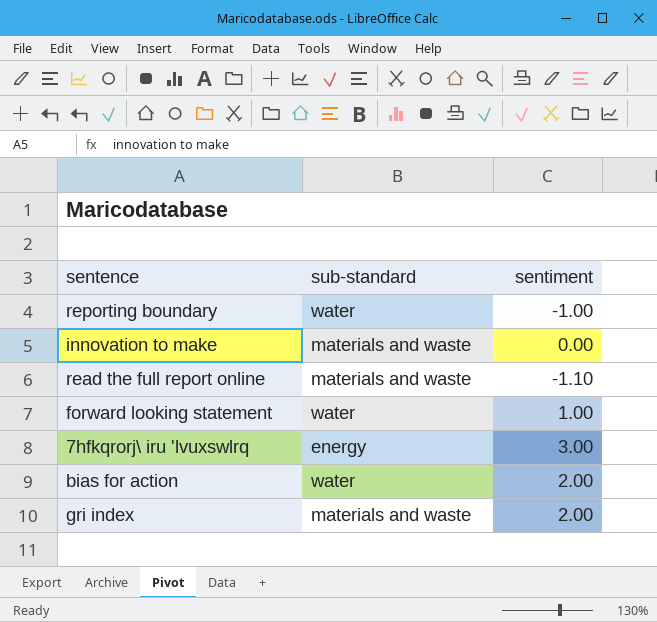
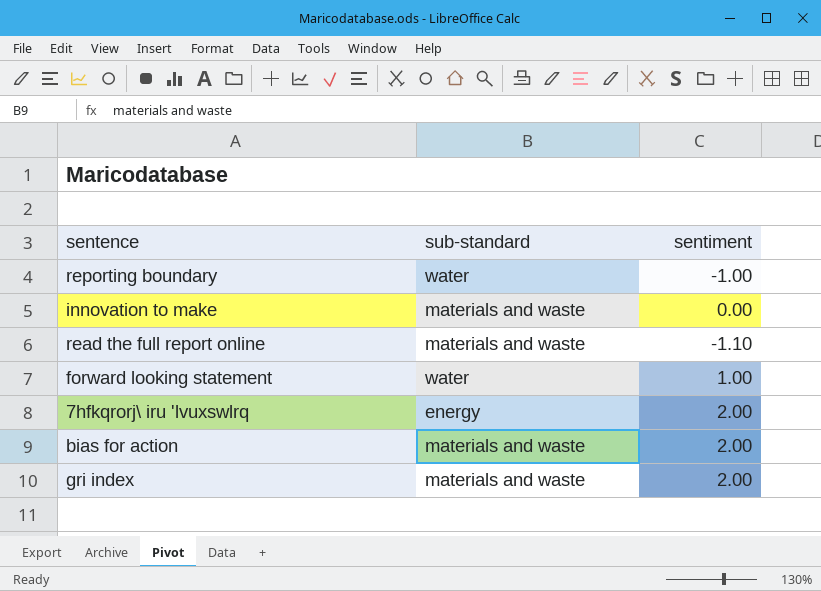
7hfkqrorj\ iru 'lvuxswlrq | sentiment: 3.00 -> 2.00
bias for action | sub-standard: water -> materials and waste

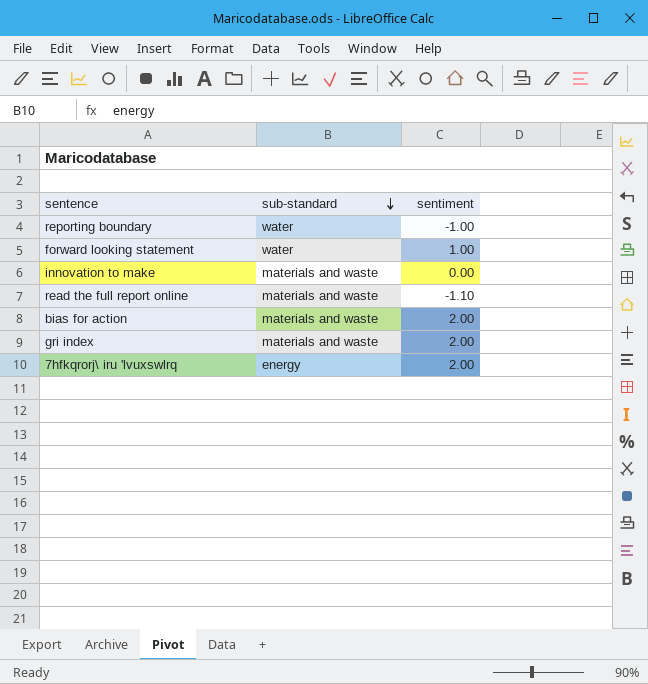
row order: none -> sub-standard descending

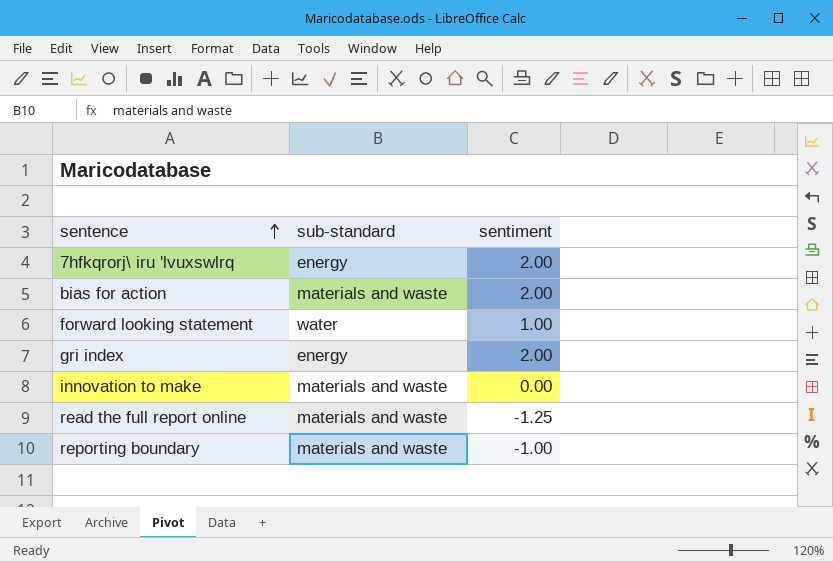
row order: sub-standard descending -> sentence ascending
gri index | sub-standard: materials and waste -> energy
read the full report online | sentiment: -1.10 -> -1.25
reporting boundary | sub-standard: water -> materials and waste

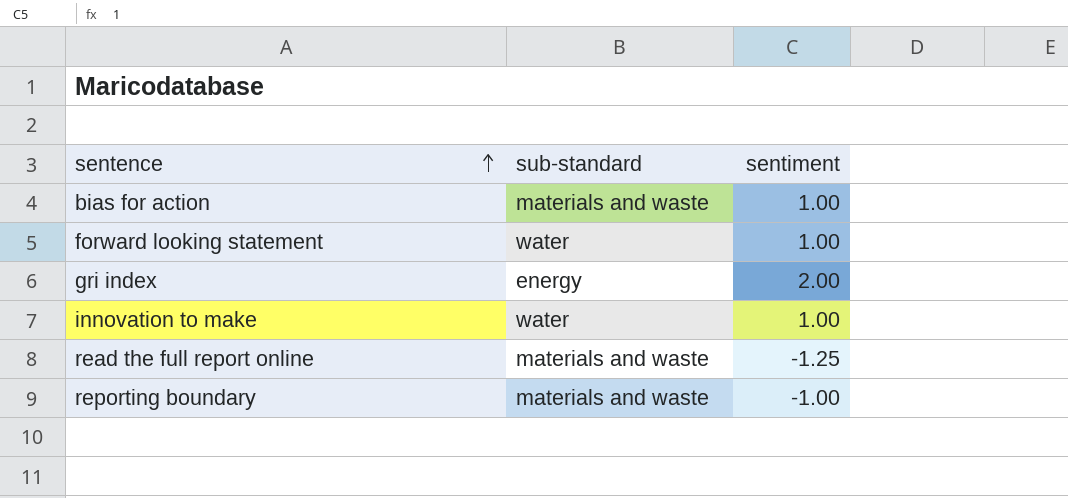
row 7hfkqrorj\ iru 'lvuxswlrq: energy | 2.00 -> none
bias for action | sentiment: 2.00 -> 1.00
innovation to make | sub-standard: materials and waste -> water
innovation to make | sentiment: 0.00 -> 1.00

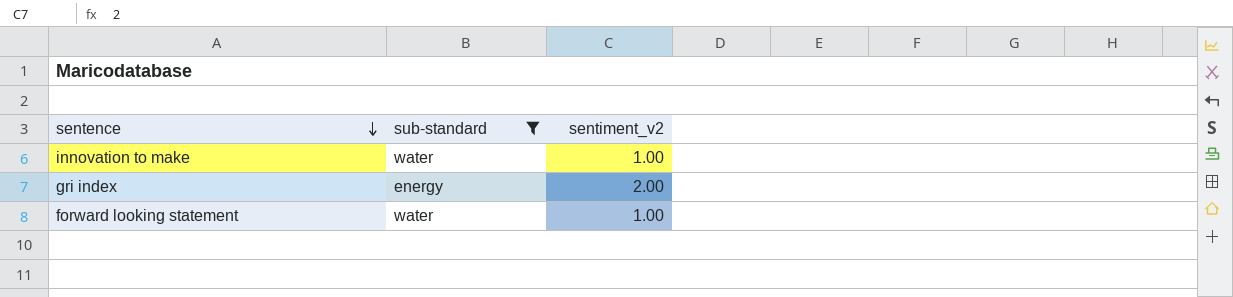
filter: none -> sub-standard != materials and waste
row order: sentence ascending -> sentence descending
column name: sentiment -> sentiment_v2

